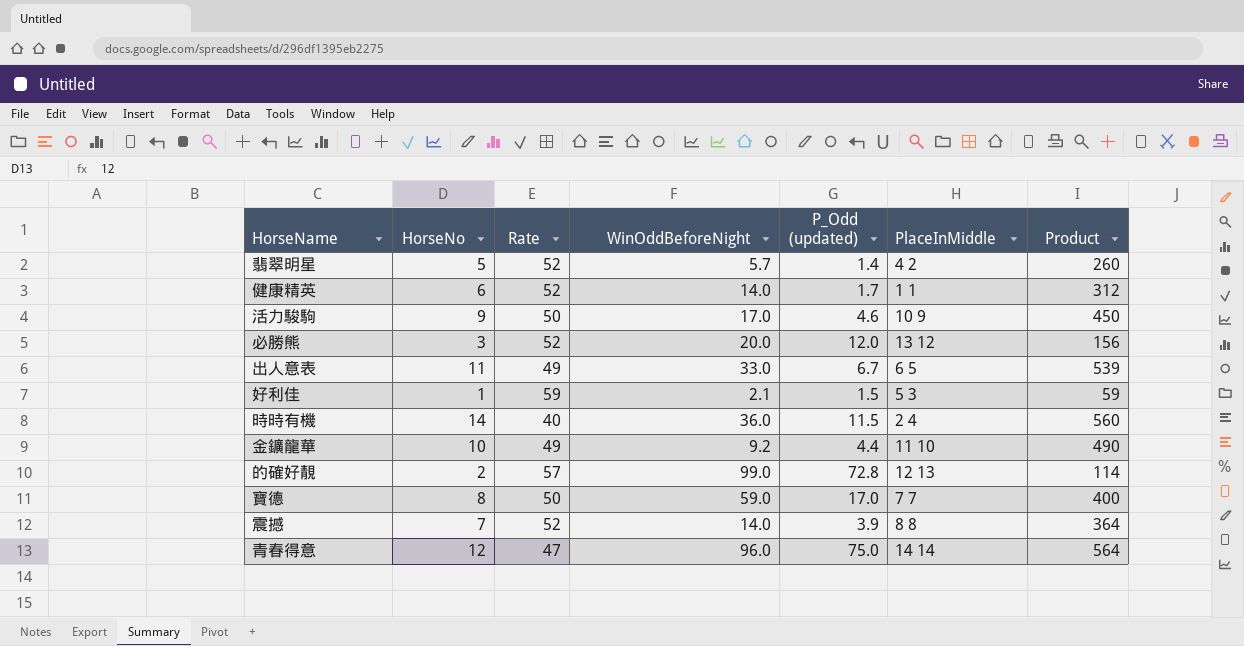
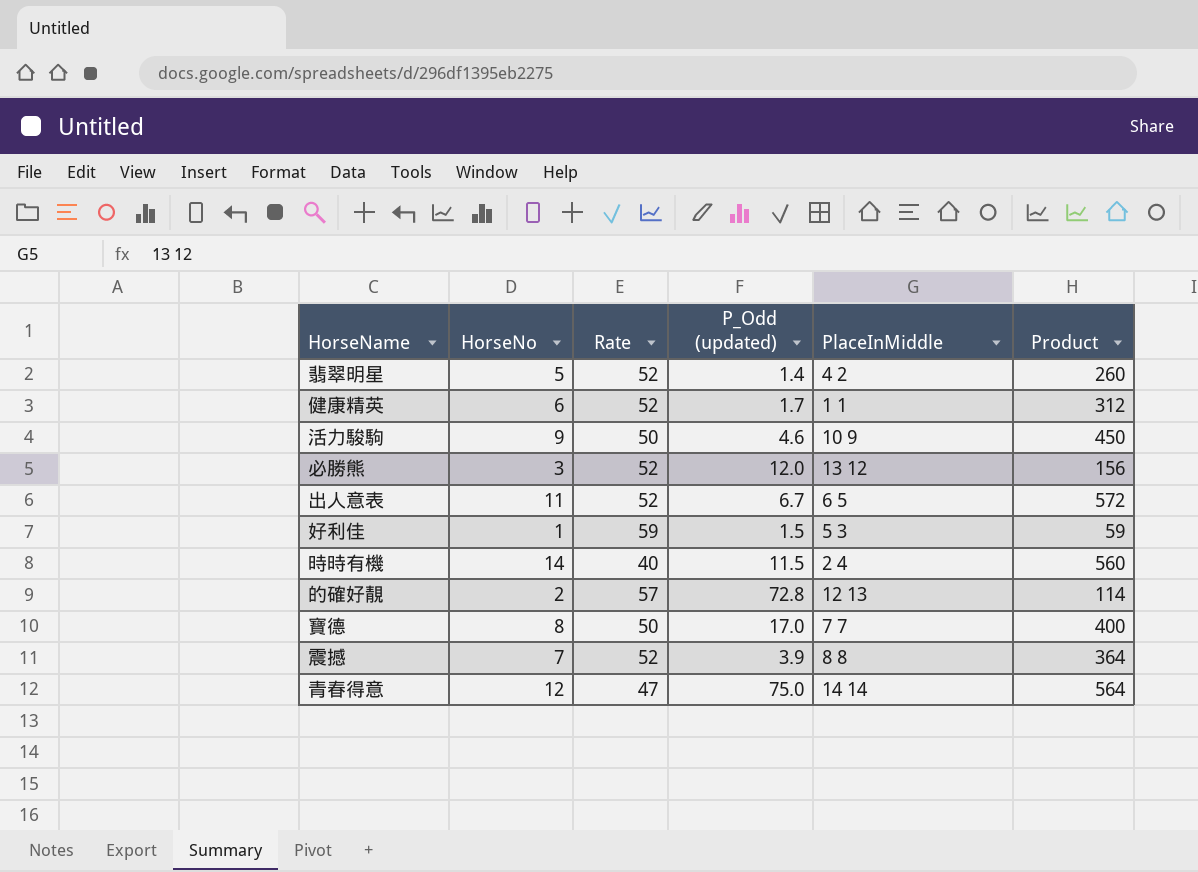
column WinOddBeforeNight | position: 4 -> none
row 金鑛龍華: 10 | 49 | 9.2 | 4.4 | 11 10 | 490 -> none
出人意表 | Rate: 49 -> 52
出人意表 | Product: 539 -> 572

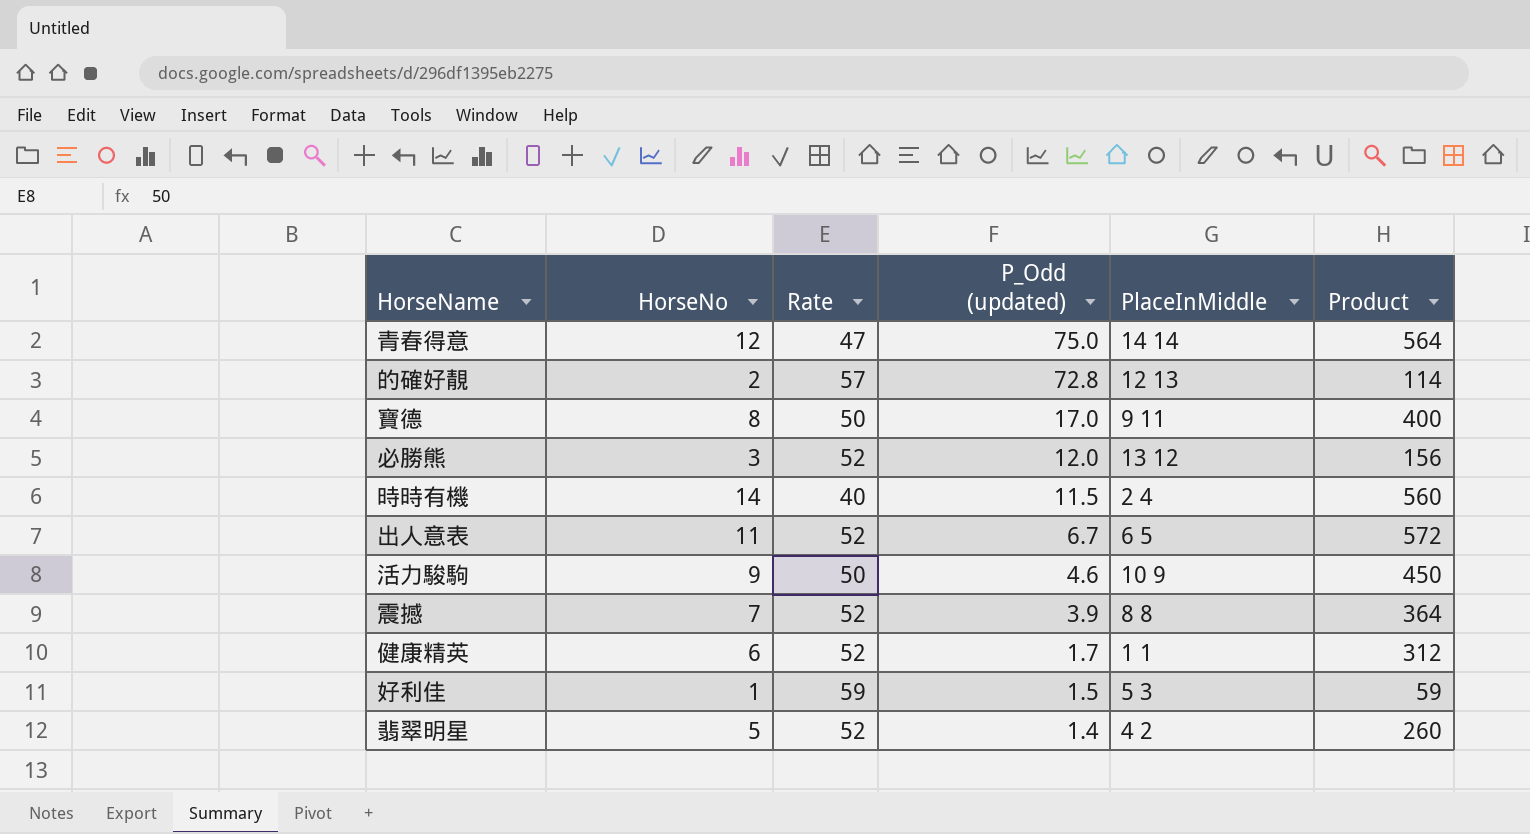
row order: none -> P_Odd (updated) descending
寶德 | PlaceInMiddle: 7 7 -> 9 11

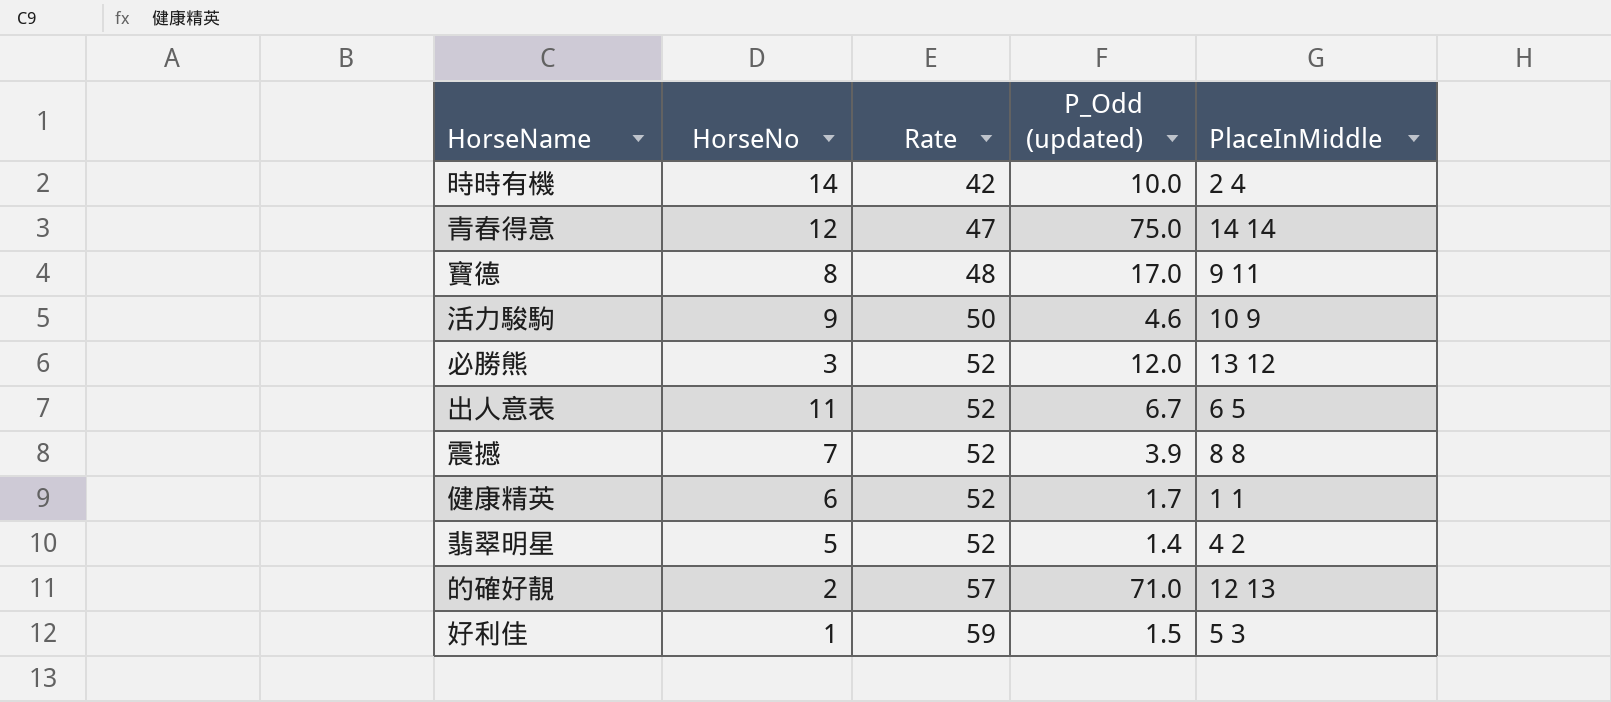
row order: P_Odd (updated) descending -> Rate ascending
column Product | formula: [HorseNo] * [Rate] -> none
時時有機 | Rate: 40 -> 42
時時有機 | P_Odd (updated): 11.5 -> 10.0
寶德 | Rate: 50 -> 48
的確好靚 | P_Odd (updated): 72.8 -> 71.0

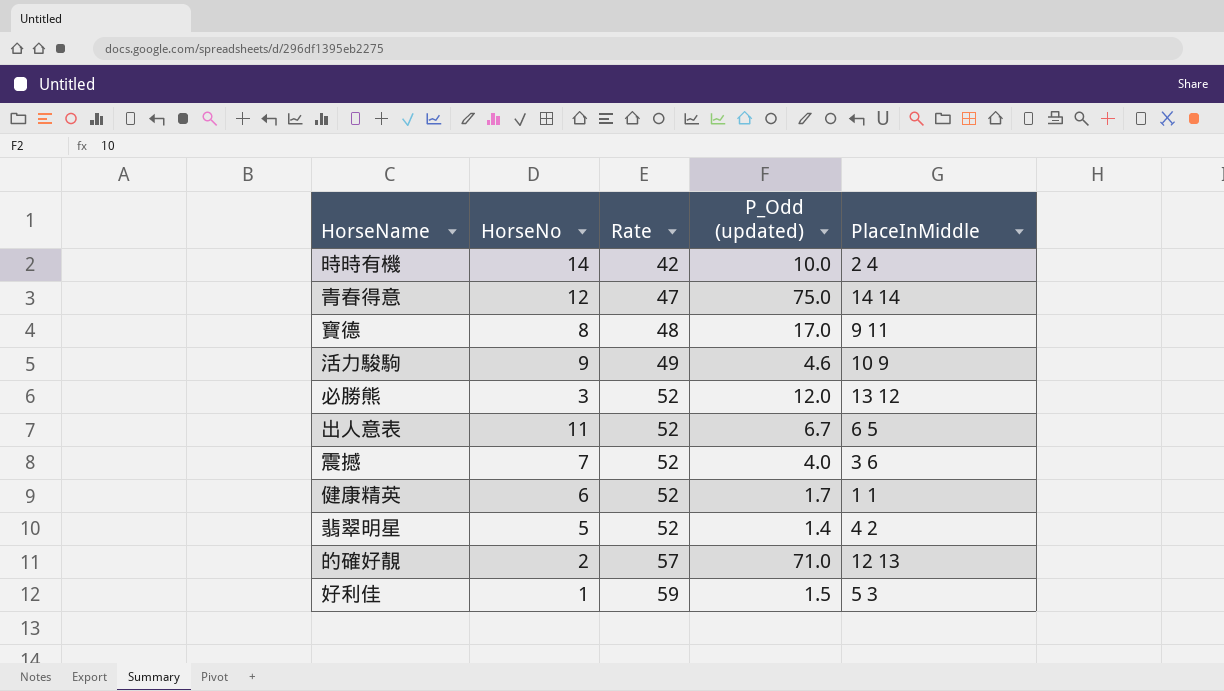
活力駿駒 | Rate: 50 -> 49
震撼 | P_Odd (updated): 3.9 -> 4.0
震撼 | PlaceInMiddle: 8 8 -> 3 6

